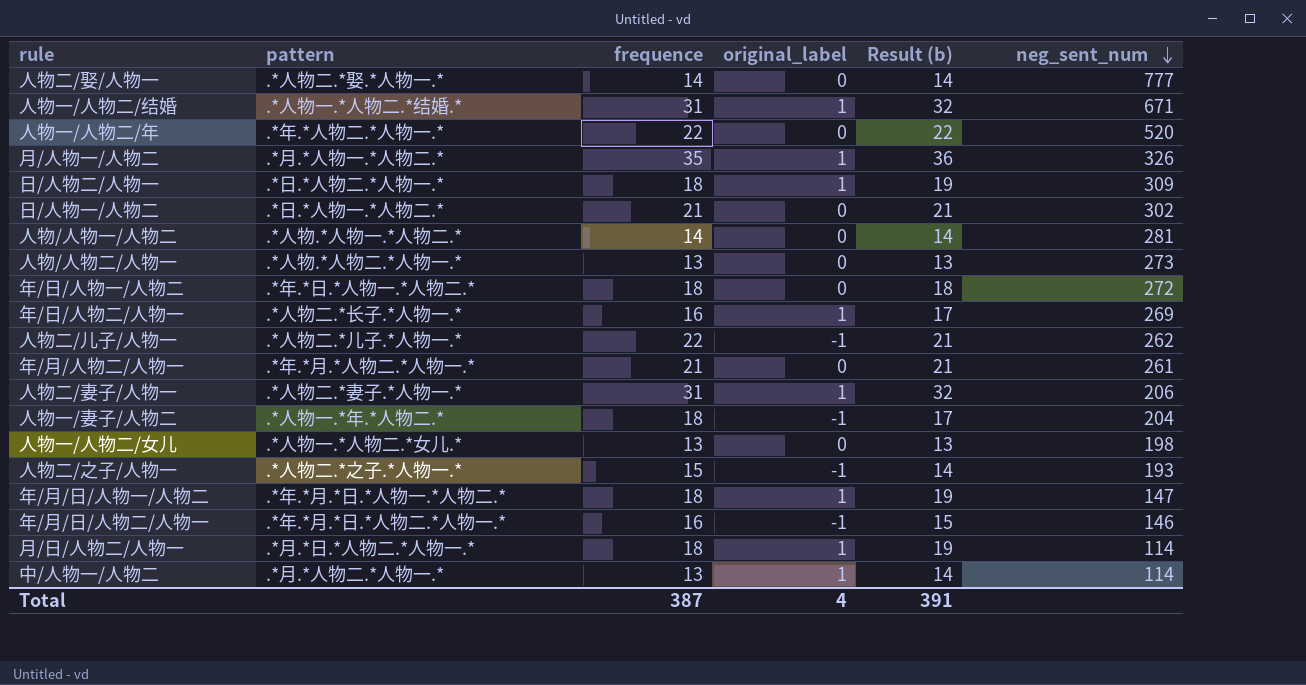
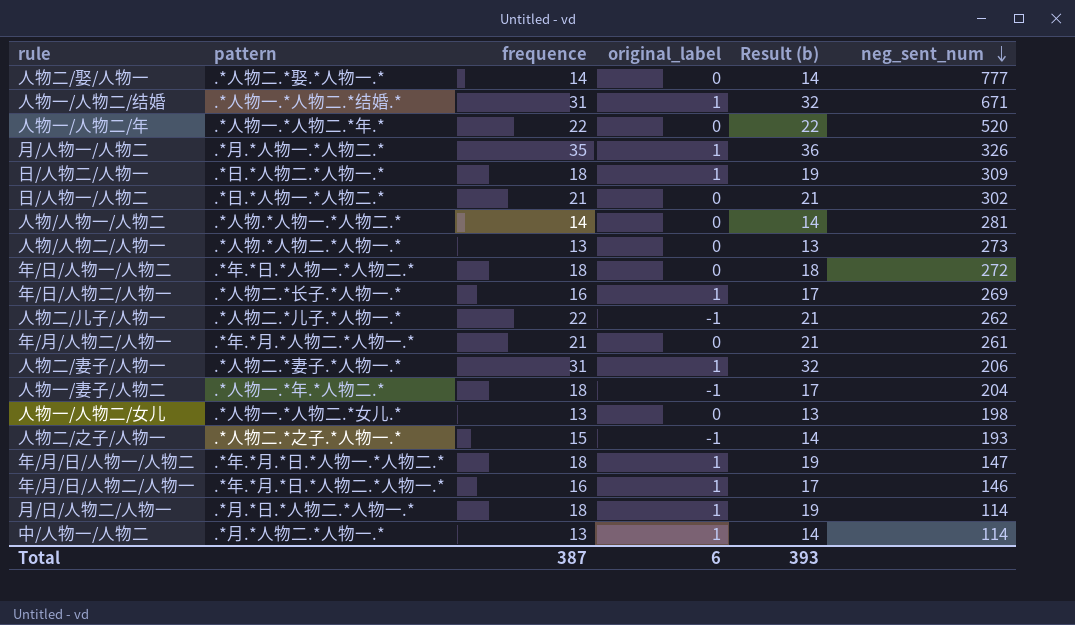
人物一/人物二/年 | pattern: .*年.*人物二.*人物一.* -> .*人物一.*人物二.*年.*
年/月/日/人物二/人物一 | original_label: -1 -> 1
年/月/日/人物二/人物一 | Result (b): 15 -> 17
Total | original_label: 4 -> 6
Total | Result (b): 391 -> 393

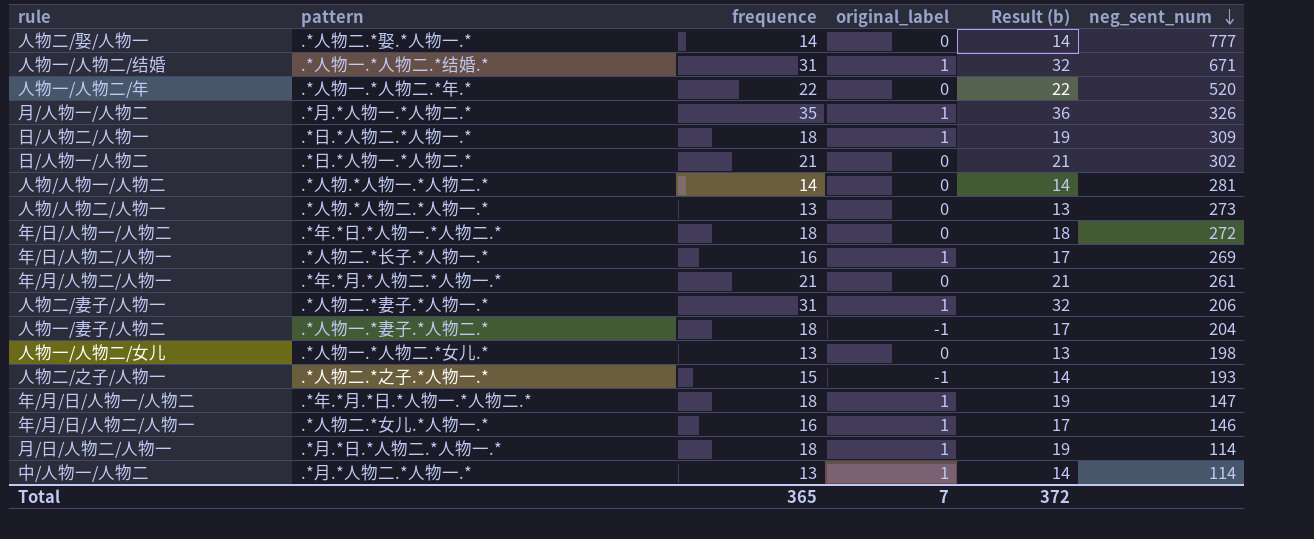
row 人物二/儿子/人物一: .*人物二.*儿子.*人物一.* | 22 | -1 | 21 | 262 -> none
人物一/妻子/人物二 | pattern: .*人物一.*年.*人物二.* -> .*人物一.*妻子.*人物二.*
年/月/日/人物二/人物一 | pattern: .*年.*月.*日.*人物二.*人物一.* -> .*人物二.*女儿.*人物一.*
Total | frequence: 387 -> 365
Total | original_label: 6 -> 7
Total | Result (b): 393 -> 372

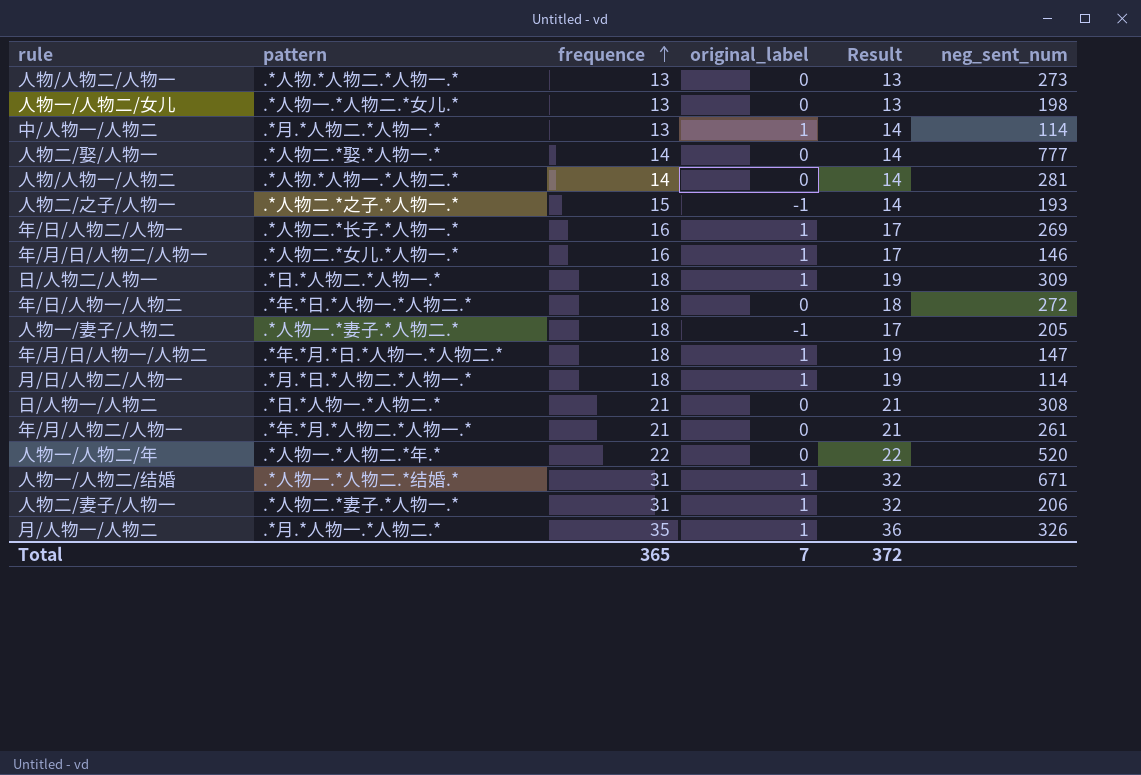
row order: neg_sent_num descending -> frequence ascending
column name: Result (b) -> Result
人物一/妻子/人物二 | neg_sent_num: 204 -> 205
日/人物一/人物二 | neg_sent_num: 302 -> 308

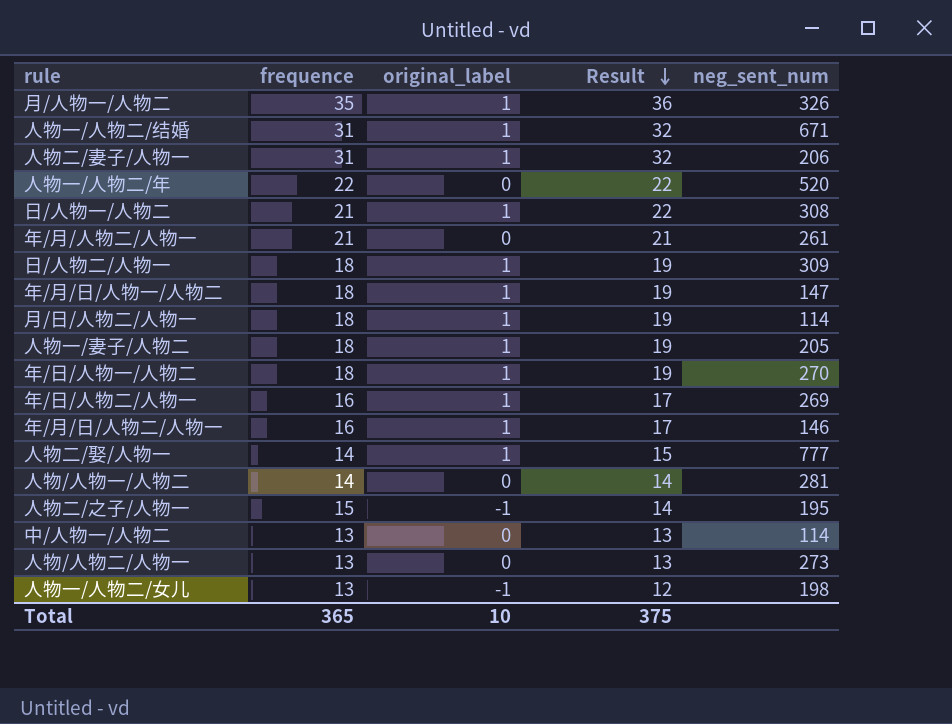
row order: frequence ascending -> Result descending
column pattern | position: 2 -> none
日/人物一/人物二 | original_label: 0 -> 1
日/人物一/人物二 | Result: 21 -> 22
人物一/妻子/人物二 | original_label: -1 -> 1
人物一/妻子/人物二 | Result: 17 -> 19
年/日/人物一/人物二 | original_label: 0 -> 1
年/日/人物一/人物二 | Result: 18 -> 19
年/日/人物一/人物二 | neg_sent_num: 272 -> 270
人物二/娶/人物一 | original_label: 0 -> 1
人物二/娶/人物一 | Result: 14 -> 15
人物二/之子/人物一 | neg_sent_num: 193 -> 195
中/人物一/人物二 | original_label: 1 -> 0
中/人物一/人物二 | Result: 14 -> 13
人物一/人物二/女儿 | original_label: 0 -> -1
人物一/人物二/女儿 | Result: 13 -> 12
Total | original_label: 7 -> 10
Total | Result: 372 -> 375

